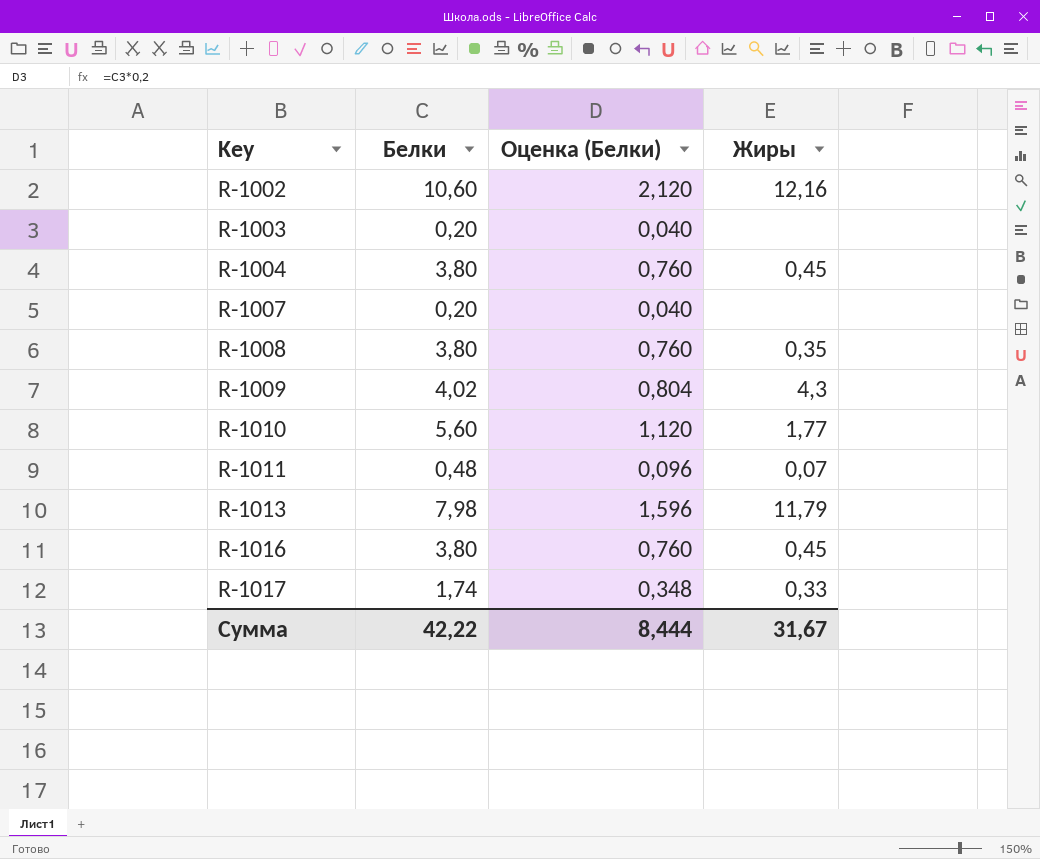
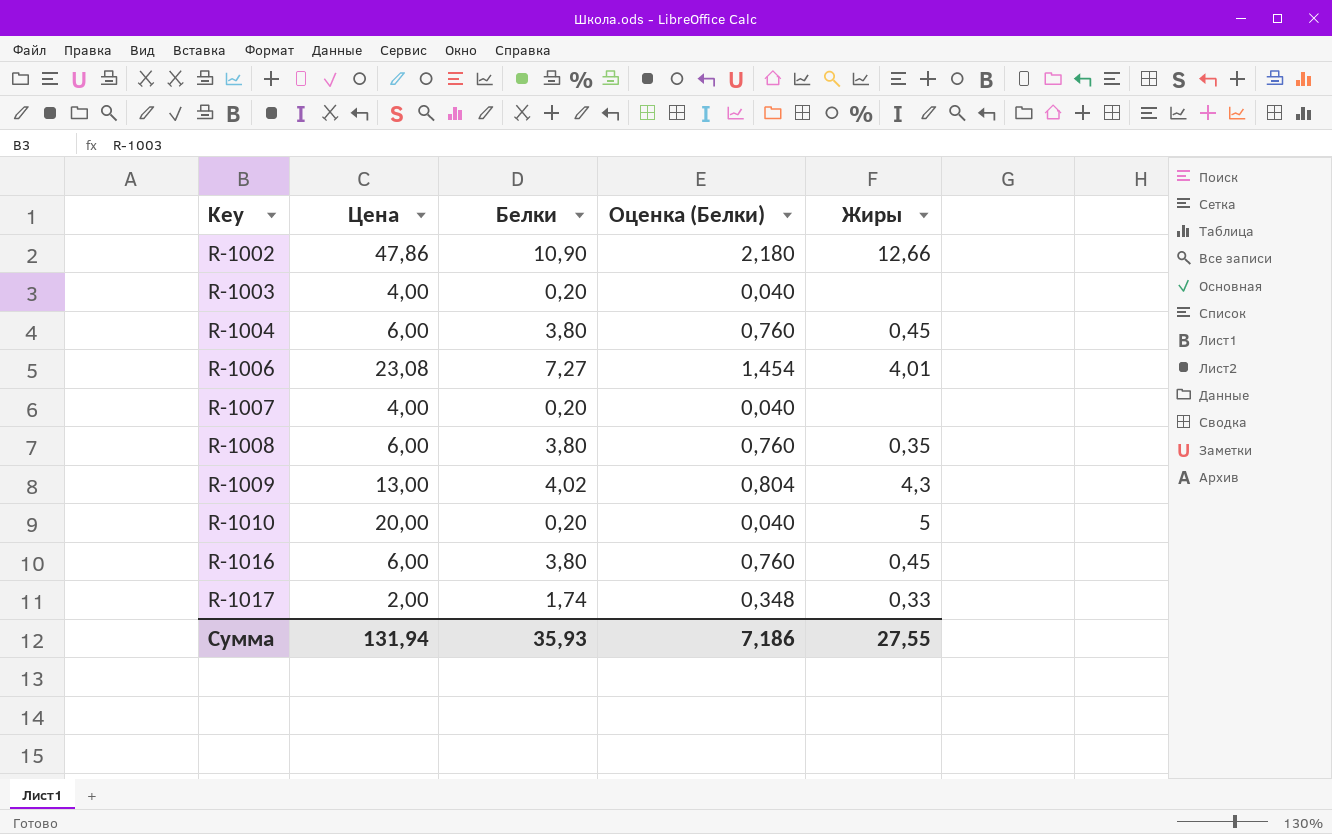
column Цена | position: none -> 2
row R-1011: 0,48 | 0,096 | 0,07 -> none
row R-1013: 7,98 | 1,596 | 11,79 -> none
R-1002 | Белки: 10,60 -> 10,90
R-1002 | Оценка (Белки): 2,120 -> 2,180
R-1002 | Жиры: 12,16 -> 12,66
row R-1006: none -> 23,08 | 7,27 | 1,454 | 4,01
R-1010 | Белки: 5,60 -> 0,20
R-1010 | Оценка (Белки): 1,120 -> 0,040
R-1010 | Жиры: 1,77 -> 5
Сумма | Белки: 42,22 -> 35,93
Сумма | Оценка (Белки): 8,444 -> 7,186
Сумма | Жиры: 31,67 -> 27,55

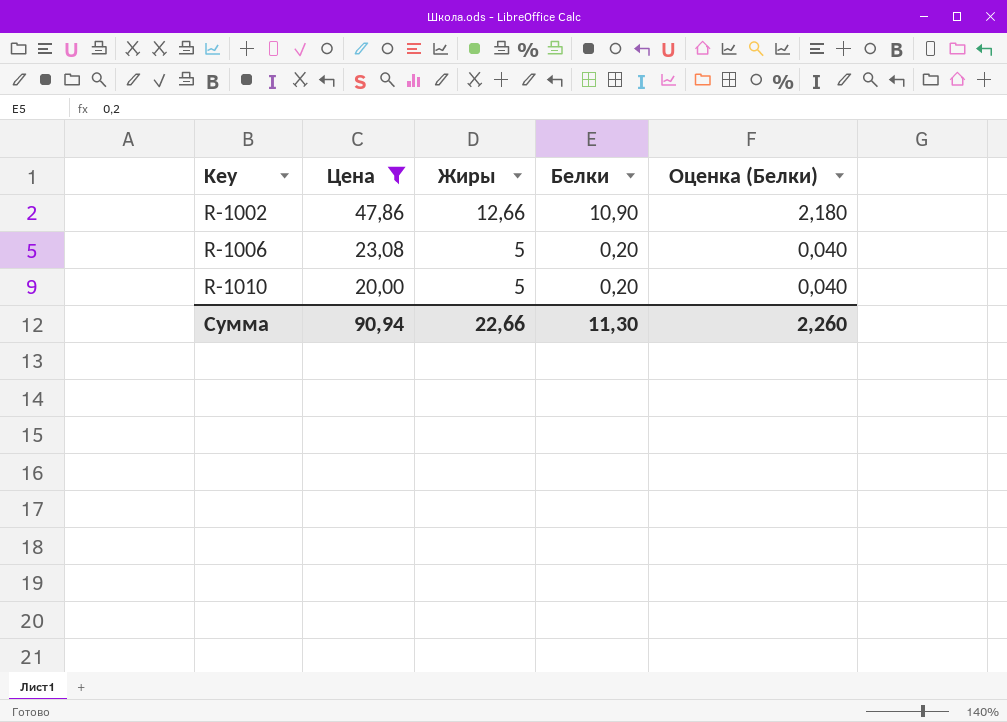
filter: none -> Цена >= 20,00
column Жиры | position: 5 -> 3
R-1006 | Жиры: 4,01 -> 5
R-1006 | Белки: 7,27 -> 0,20
R-1006 | Оценка (Белки): 1,454 -> 0,040
Сумма | Цена: 131,94 -> 90,94
Сумма | Жиры: 27,55 -> 22,66
Сумма | Белки: 35,93 -> 11,30
Сумма | Оценка (Белки): 7,186 -> 2,260

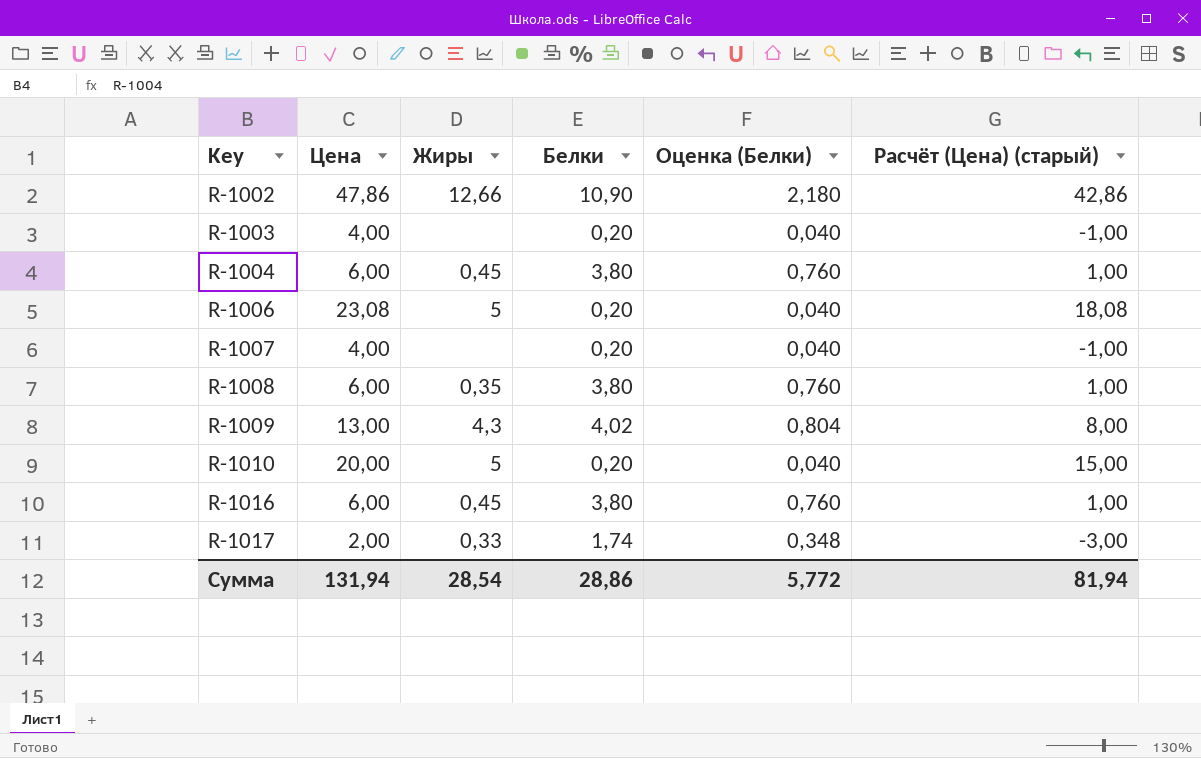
filter: Цена >= 20,00 -> none
column Расчёт (Цена) (старый) | formula: none -> [Цена] - 5
Сумма | Цена: 90,94 -> 131,94
Сумма | Жиры: 22,66 -> 28,54
Сумма | Белки: 11,30 -> 28,86
Сумма | Оценка (Белки): 2,260 -> 5,772

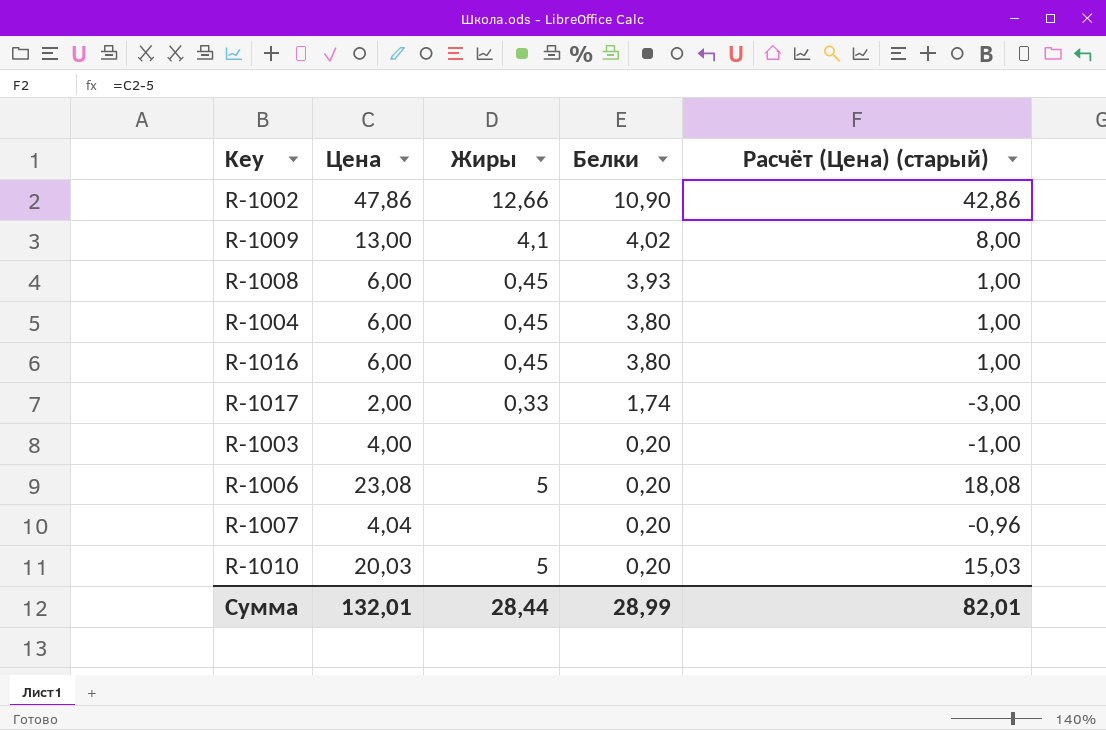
row order: Key ascending -> Белки descending
column Оценка (Белки) | formula: [Белки] * 0,2 -> none
R-1009 | Жиры: 4,3 -> 4,1
R-1008 | Жиры: 0,35 -> 0,45
R-1008 | Белки: 3,80 -> 3,93
R-1007 | Цена: 4,00 -> 4,04
R-1007 | Расчёт (Цена) (старый): -1,00 -> -0,96
R-1010 | Цена: 20,00 -> 20,03
R-1010 | Расчёт (Цена) (старый): 15,00 -> 15,03
Сумма | Цена: 131,94 -> 132,01
Сумма | Жиры: 28,54 -> 28,44
Сумма | Белки: 28,86 -> 28,99
Сумма | Расчёт (Цена) (старый): 81,94 -> 82,01

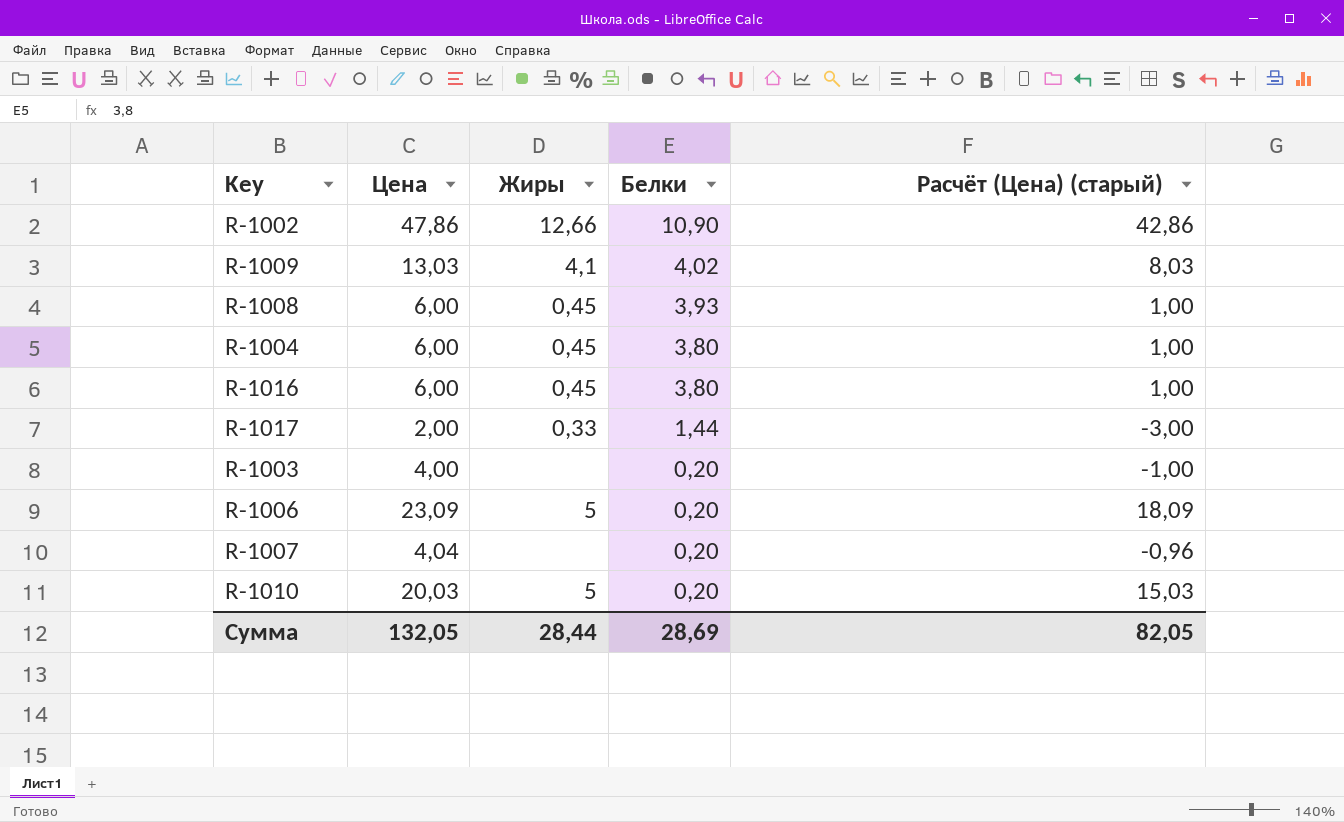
R-1009 | Цена: 13,00 -> 13,03
R-1009 | Расчёт (Цена) (старый): 8,00 -> 8,03
R-1017 | Белки: 1,74 -> 1,44
R-1006 | Цена: 23,08 -> 23,09
R-1006 | Расчёт (Цена) (старый): 18,08 -> 18,09
Сумма | Цена: 132,01 -> 132,05
Сумма | Белки: 28,99 -> 28,69
Сумма | Расчёт (Цена) (старый): 82,01 -> 82,05

